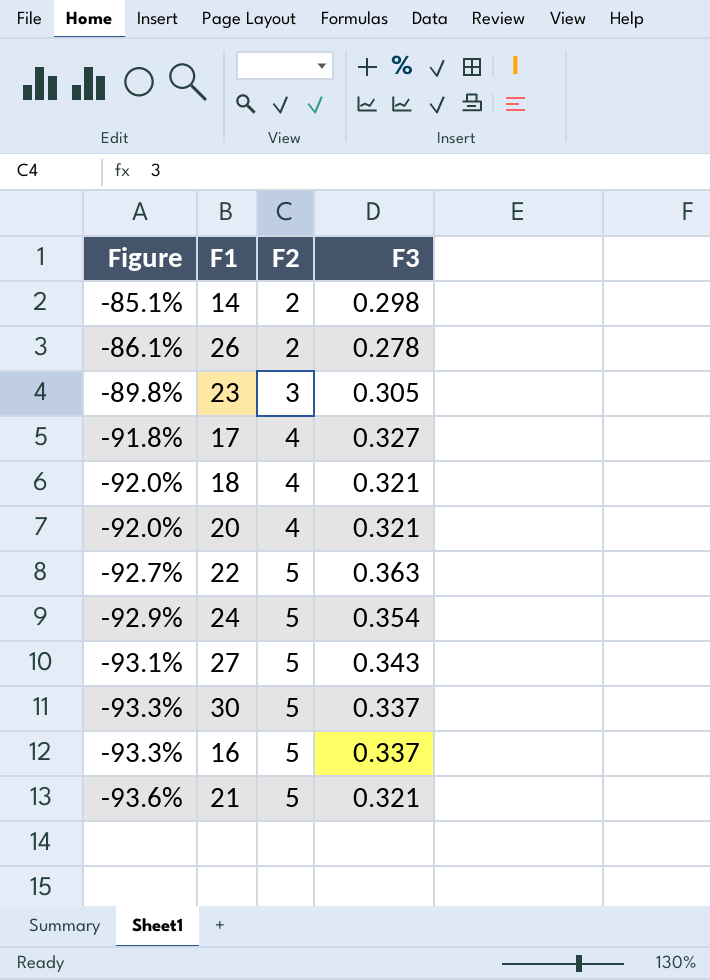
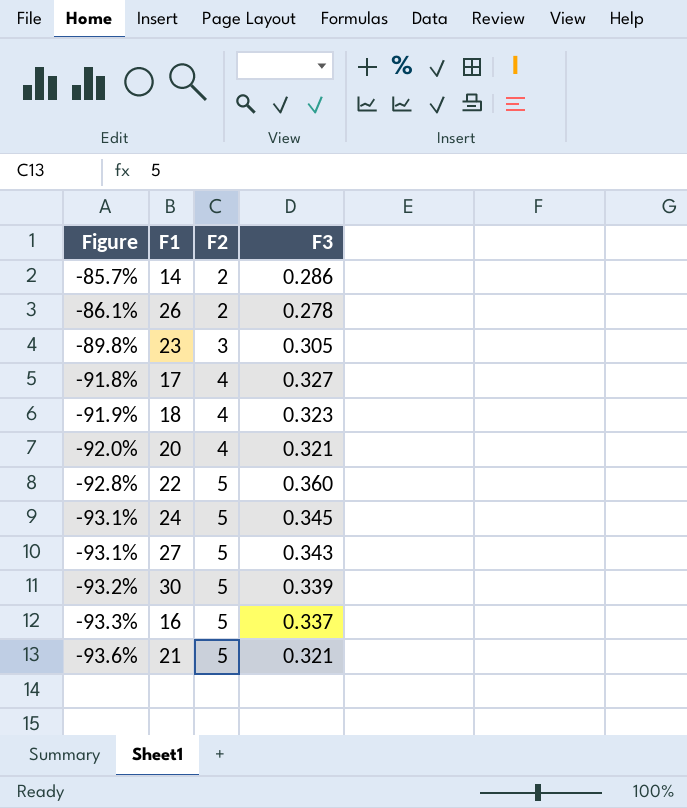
14 | Figure: -85.1% -> -85.7%
14 | F3: 0.298 -> 0.286
18 | Figure: -92.0% -> -91.9%
18 | F3: 0.321 -> 0.323
22 | Figure: -92.7% -> -92.8%
22 | F3: 0.363 -> 0.360
24 | Figure: -92.9% -> -93.1%
24 | F3: 0.354 -> 0.345
30 | Figure: -93.3% -> -93.2%
30 | F3: 0.337 -> 0.339

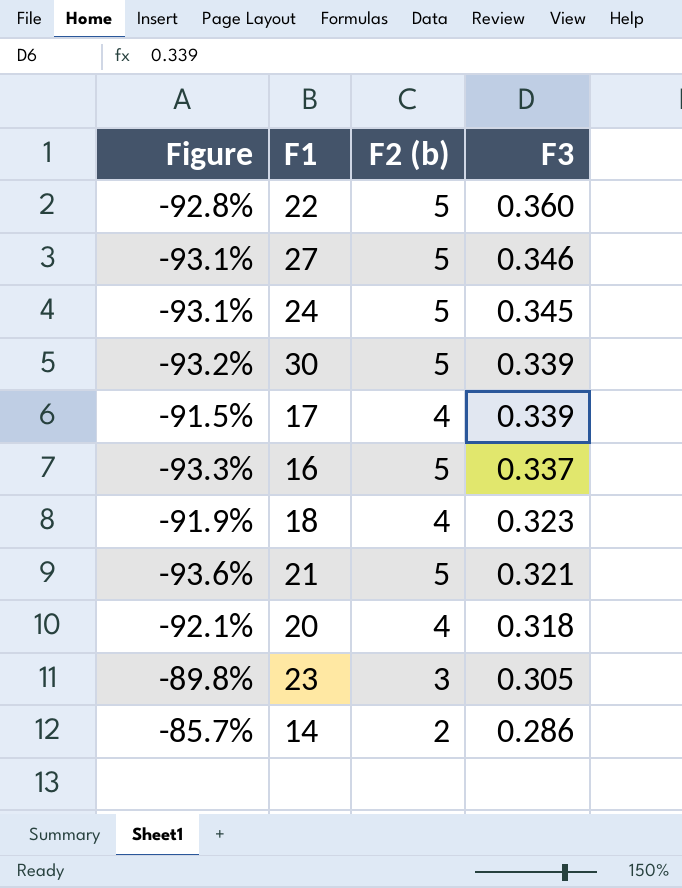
row order: Figure descending -> F3 descending
column name: F2 -> F2 (b)
row 26: -86.1% | 2 | 0.278 -> none
27 | F3: 0.343 -> 0.346
17 | Figure: -91.8% -> -91.5%
17 | F3: 0.327 -> 0.339
20 | Figure: -92.0% -> -92.1%
20 | F3: 0.321 -> 0.318

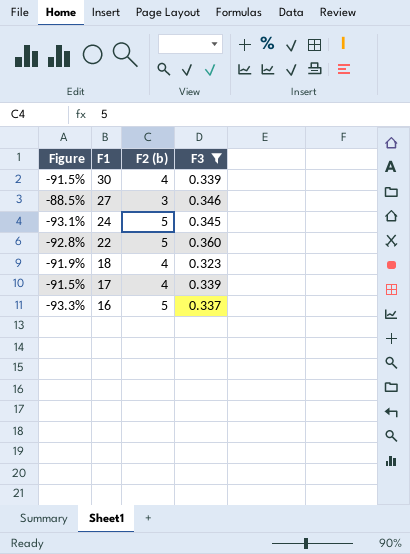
filter: none -> F3 >= 0.323
row order: F3 descending -> F1 descending
30 | Figure: -93.2% -> -91.5%
30 | F2 (b): 5 -> 4
27 | Figure: -93.1% -> -88.5%
27 | F2 (b): 5 -> 3

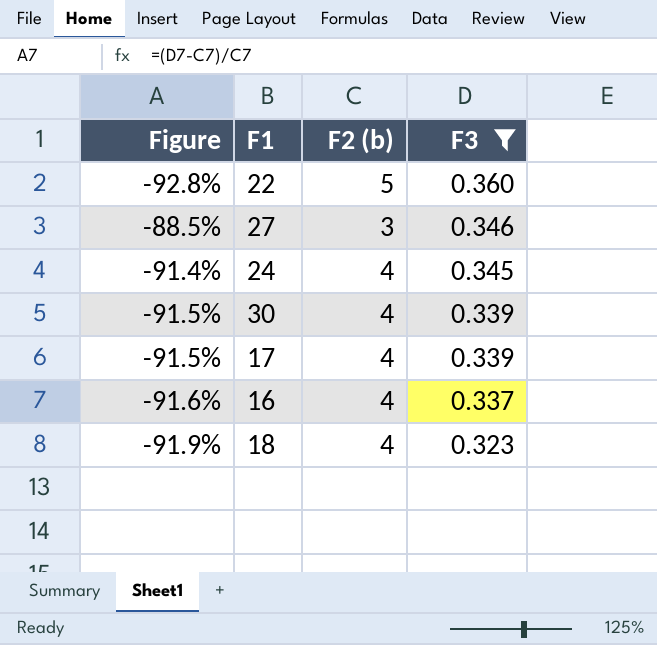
row order: F1 descending -> F3 descending
24 | Figure: -93.1% -> -91.4%
24 | F2 (b): 5 -> 4
16 | Figure: -93.3% -> -91.6%
16 | F2 (b): 5 -> 4

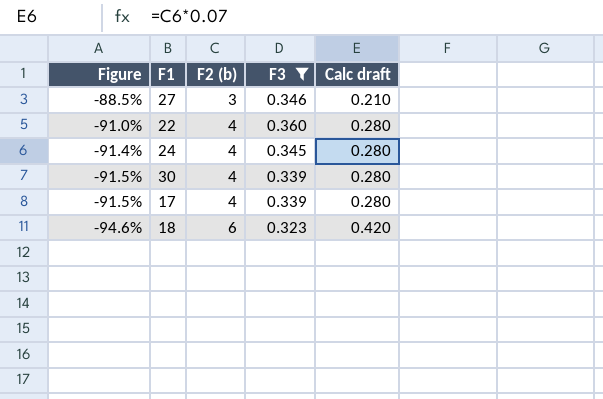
row order: F3 descending -> Figure descending
column Calc draft | formula: none -> [F2 (b)] * 0.07
row 16: -91.6% | 4 | 0.337 -> none
22 | Figure: -92.8% -> -91.0%
22 | F2 (b): 5 -> 4
18 | Figure: -91.9% -> -94.6%
18 | F2 (b): 4 -> 6

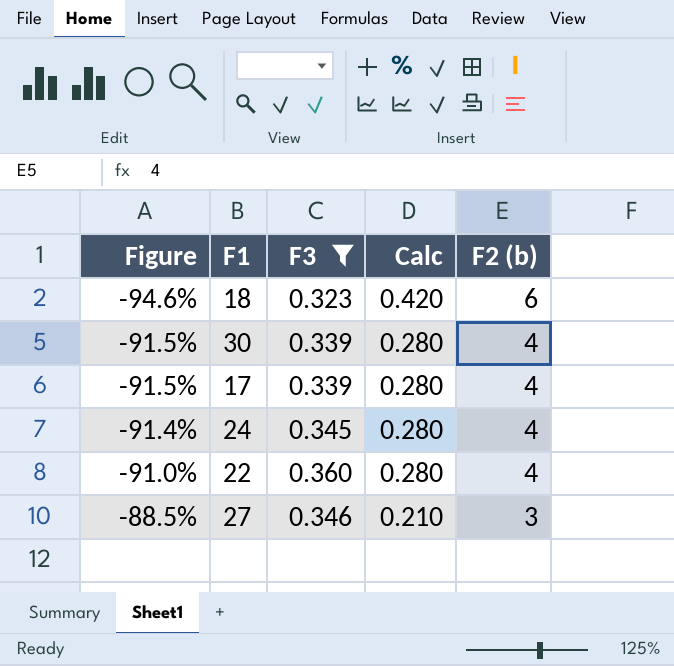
row order: Figure descending -> Figure ascending
column name: Calc draft -> Calc
column F2 (b) | position: 3 -> 5

